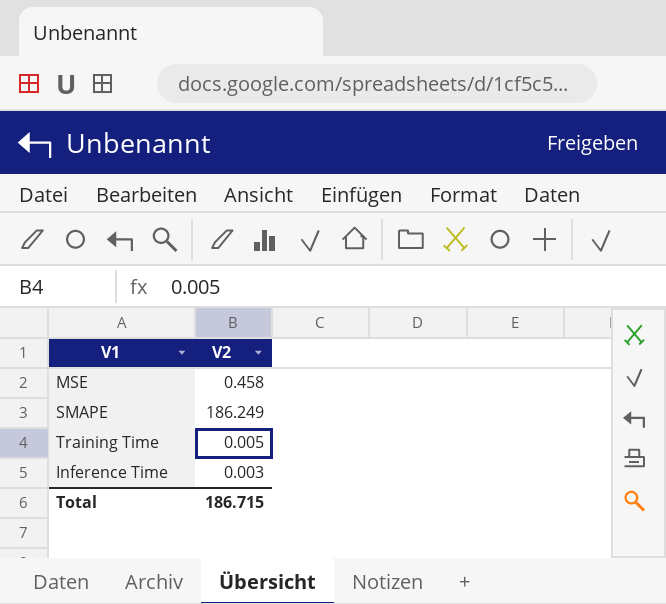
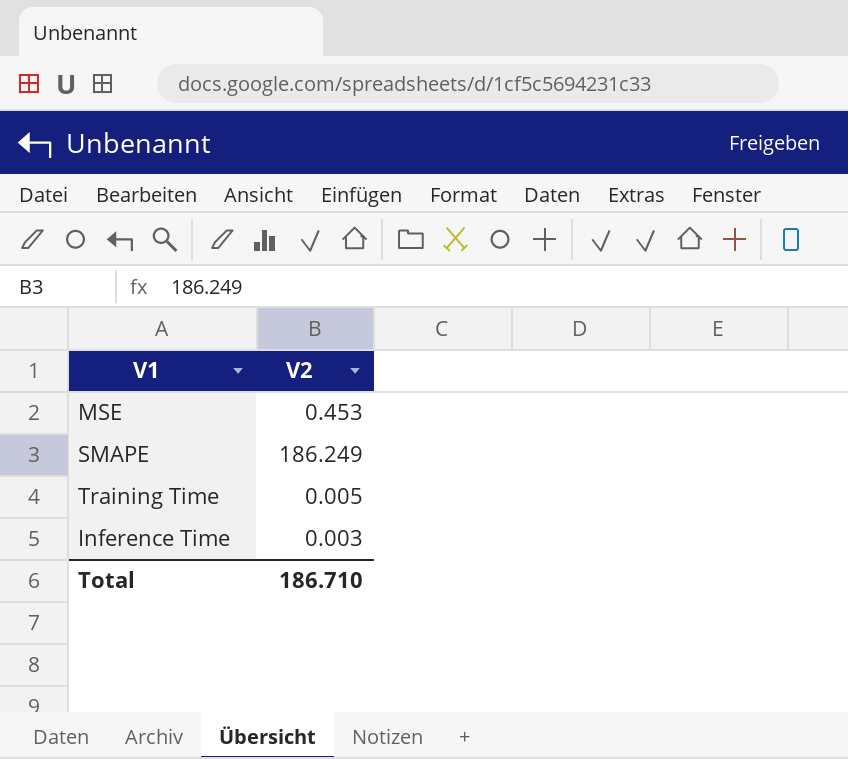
MSE | V2: 0.458 -> 0.453
Total | V2: 186.715 -> 186.710

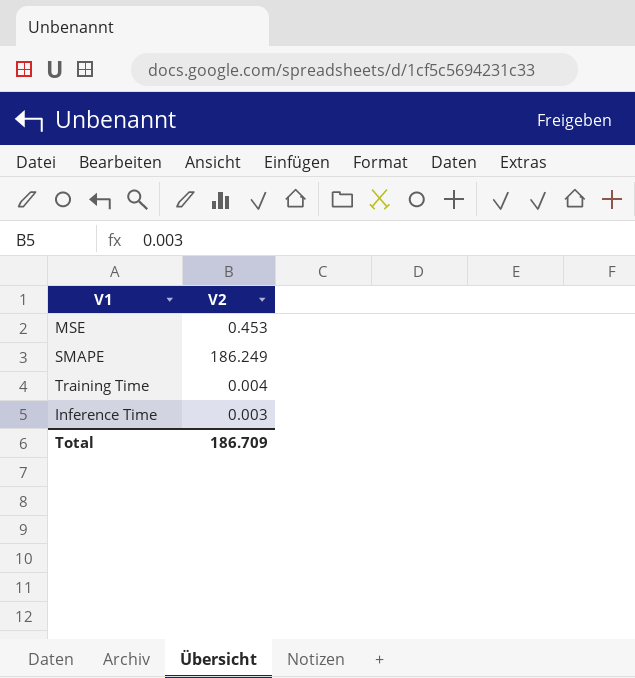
Training Time | V2: 0.005 -> 0.004
Total | V2: 186.710 -> 186.709

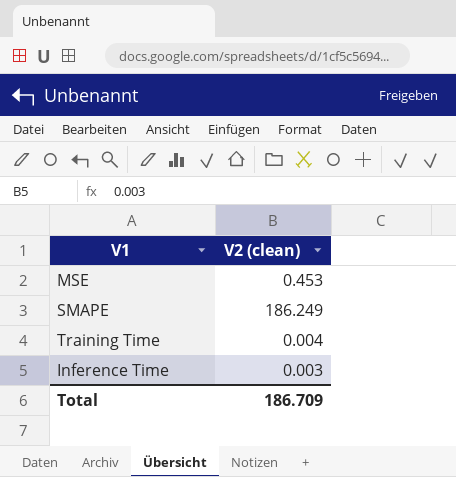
column name: V2 -> V2 (clean)

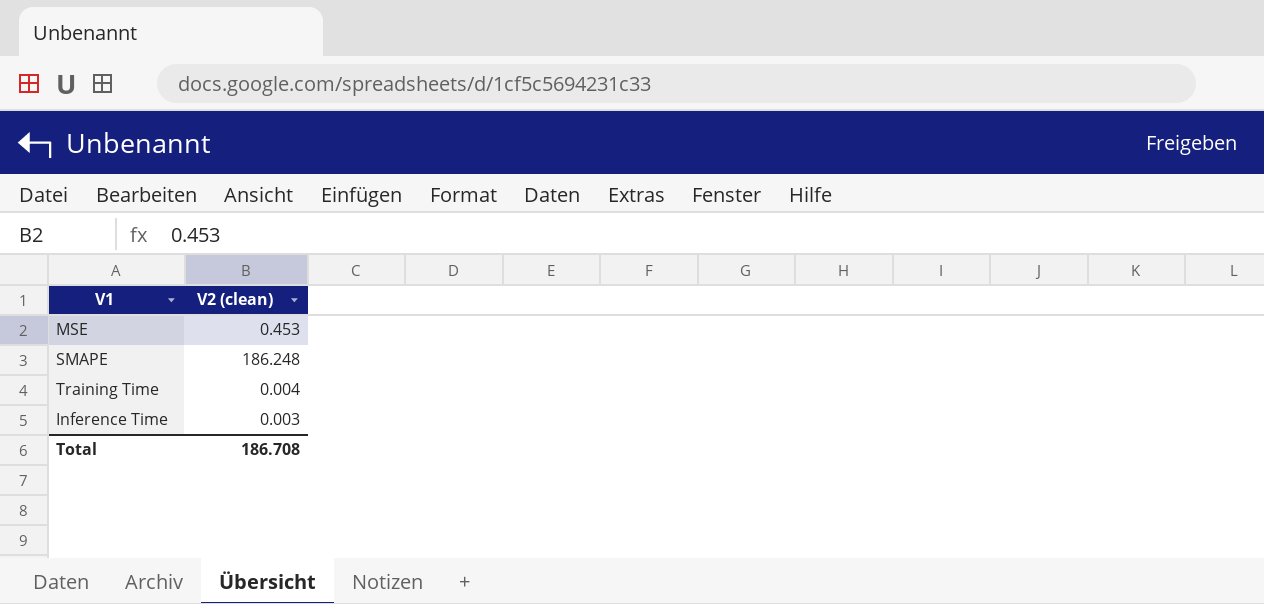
SMAPE | V2 (clean): 186.249 -> 186.248
Total | V2 (clean): 186.709 -> 186.708

